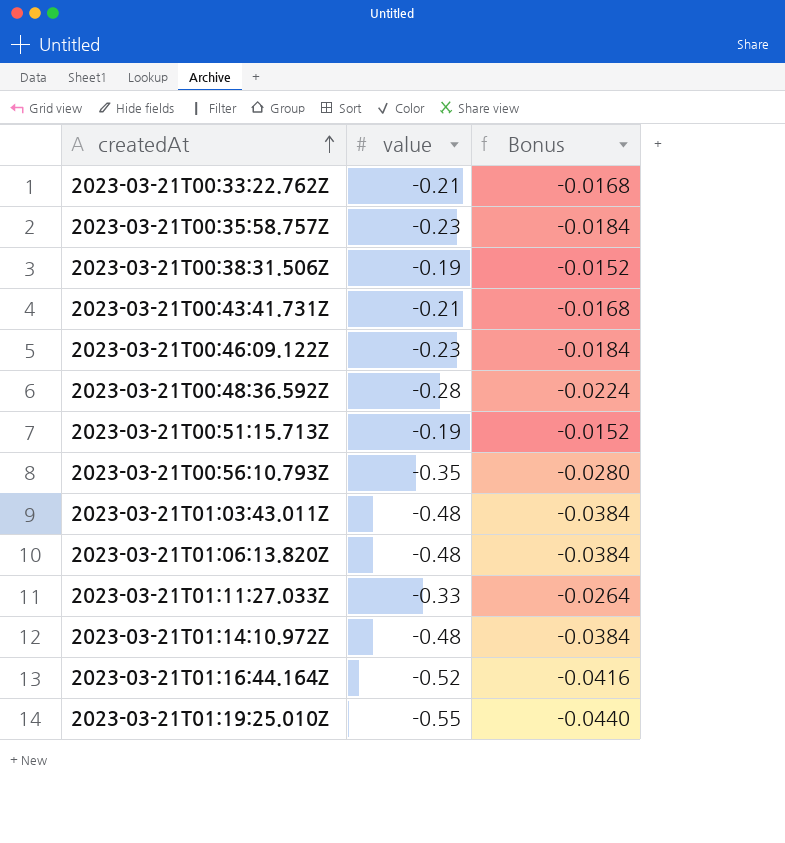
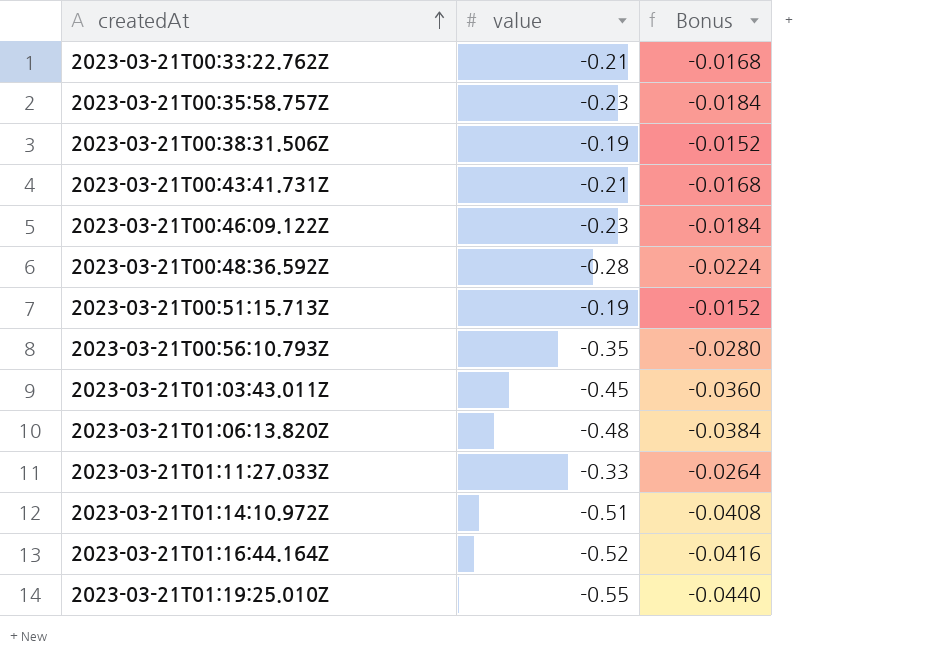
2023-03-21T01:03:43.011Z | value: -0.48 -> -0.45
2023-03-21T01:03:43.011Z | Bonus: -0.0384 -> -0.0360
2023-03-21T01:14:10.972Z | value: -0.48 -> -0.51
2023-03-21T01:14:10.972Z | Bonus: -0.0384 -> -0.0408

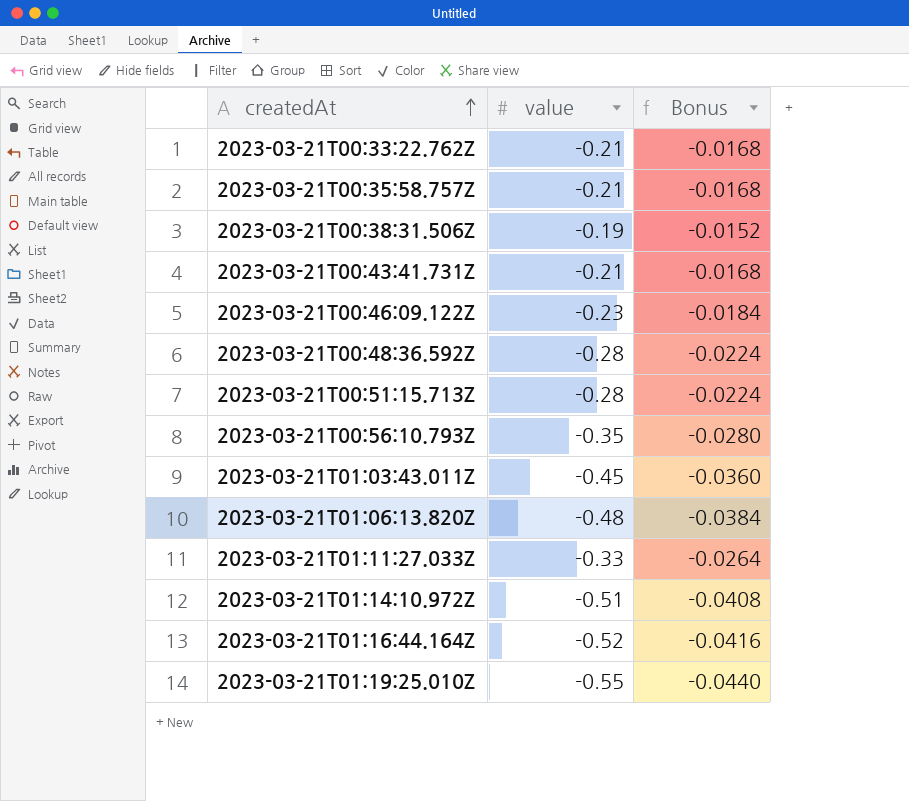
2023-03-21T00:35:58.757Z | value: -0.23 -> -0.21
2023-03-21T00:35:58.757Z | Bonus: -0.0184 -> -0.0168
2023-03-21T00:51:15.713Z | value: -0.19 -> -0.28
2023-03-21T00:51:15.713Z | Bonus: -0.0152 -> -0.0224

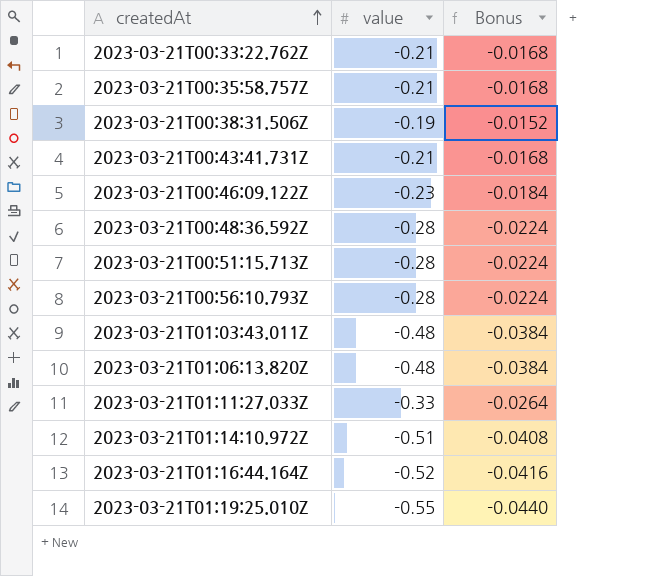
2023-03-21T00:56:10.793Z | value: -0.35 -> -0.28
2023-03-21T00:56:10.793Z | Bonus: -0.0280 -> -0.0224
2023-03-21T01:03:43.011Z | value: -0.45 -> -0.48
2023-03-21T01:03:43.011Z | Bonus: -0.0360 -> -0.0384

